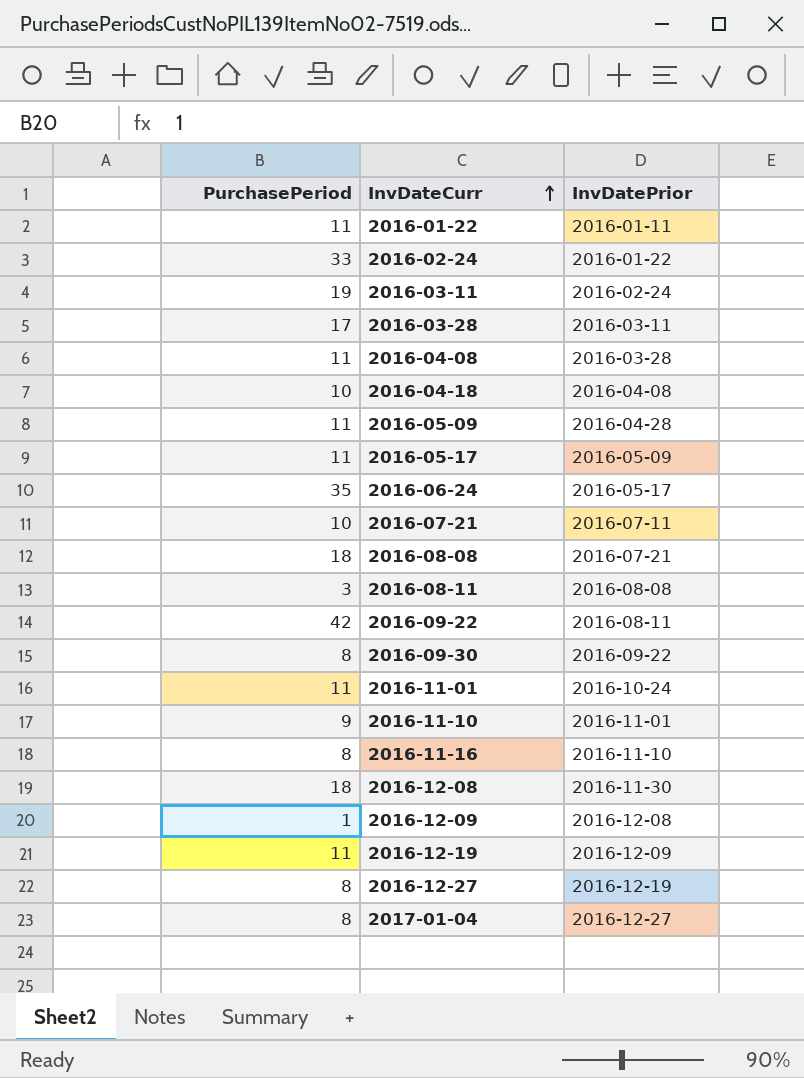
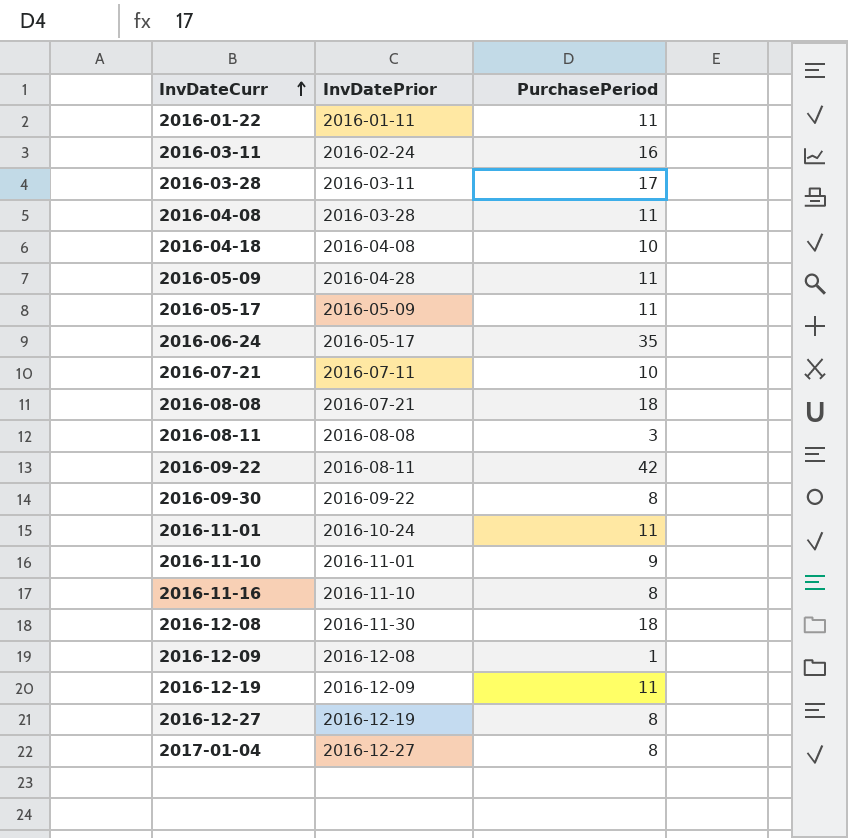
column PurchasePeriod | position: 1 -> 3
row 2016-02-24: 33 | 2016-01-22 -> none
2016-03-11 | PurchasePeriod: 19 -> 16

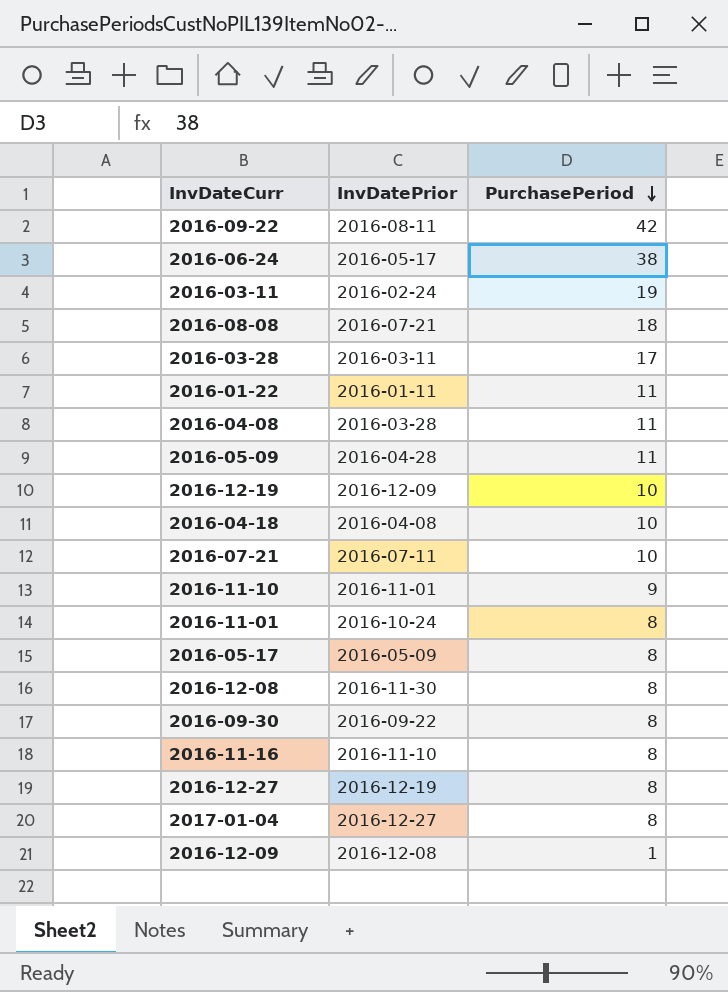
row order: InvDateCurr ascending -> PurchasePeriod descending
row 2016-08-11: 2016-08-08 | 3 -> none
2016-06-24 | PurchasePeriod: 35 -> 38
2016-03-11 | PurchasePeriod: 16 -> 19
2016-12-19 | PurchasePeriod: 11 -> 10
2016-11-01 | PurchasePeriod: 11 -> 8
2016-05-17 | PurchasePeriod: 11 -> 8
2016-12-08 | PurchasePeriod: 18 -> 8

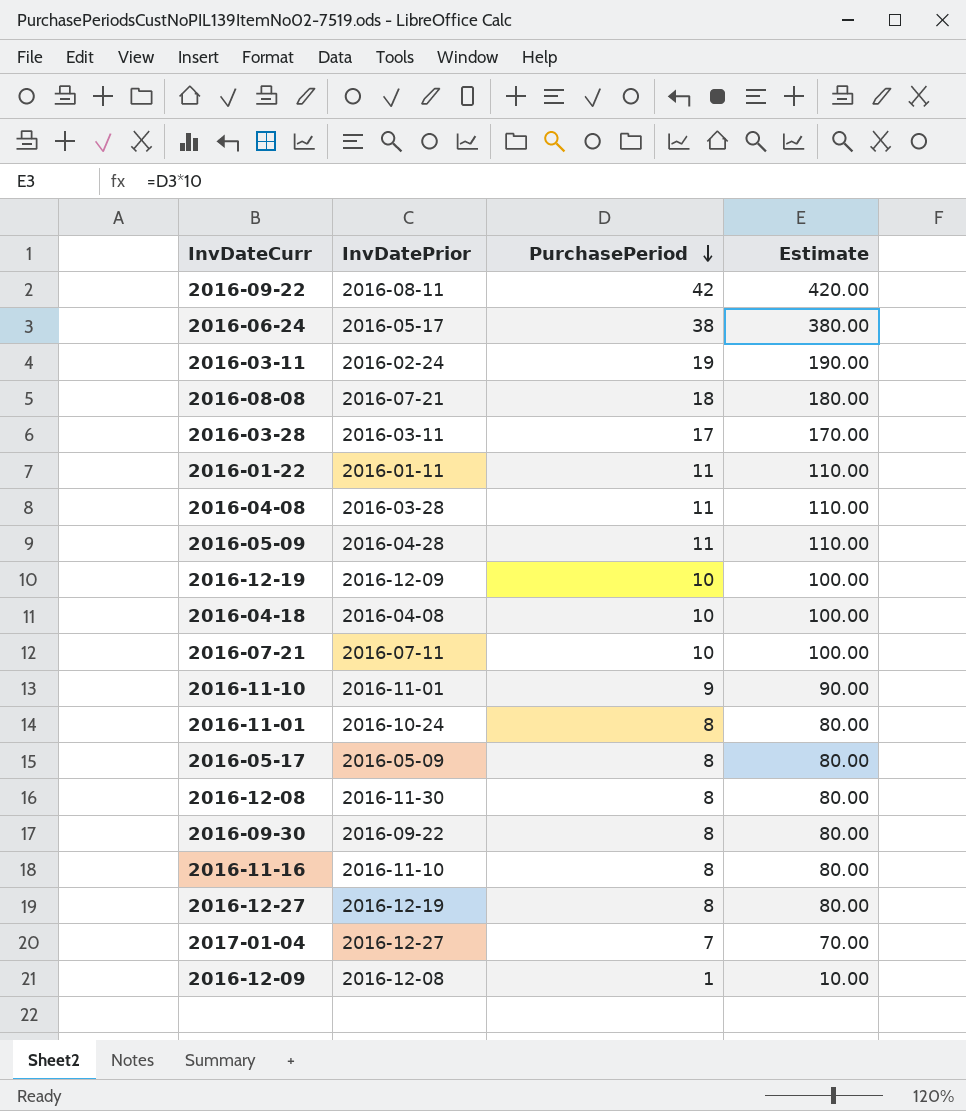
column Estimate | formula: none -> [PurchasePeriod] * 10
2017-01-04 | PurchasePeriod: 8 -> 7

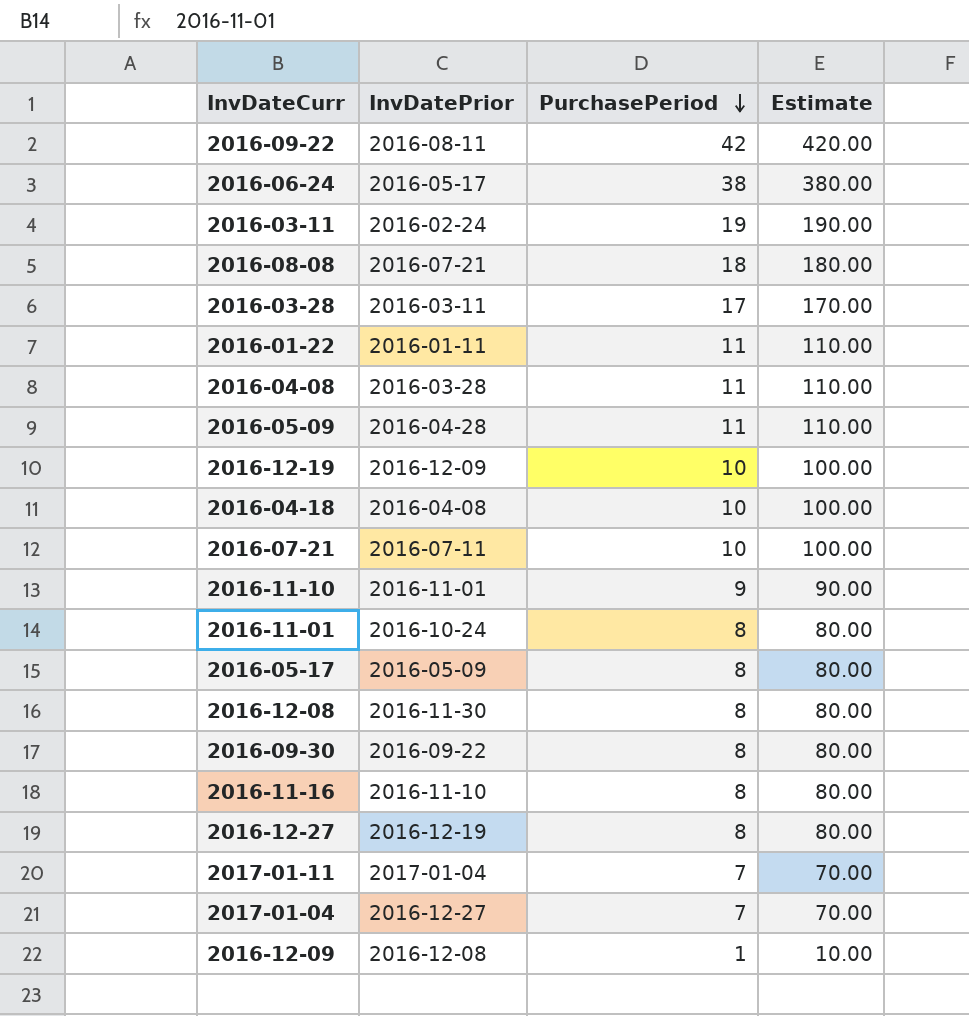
row 2017-01-11: none -> 2017-01-04 | 7 | 70.00

